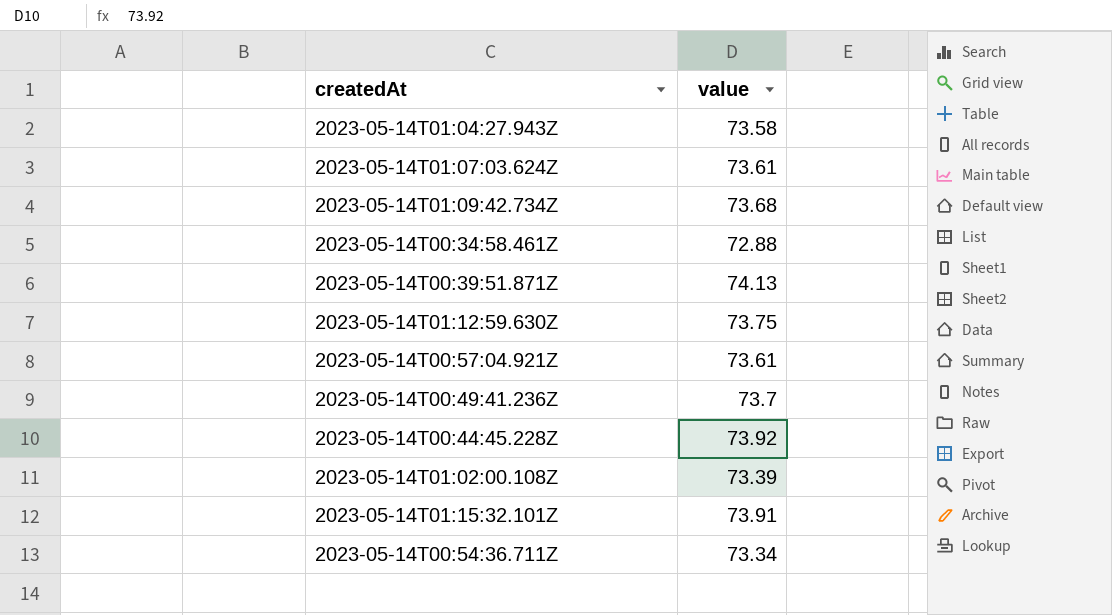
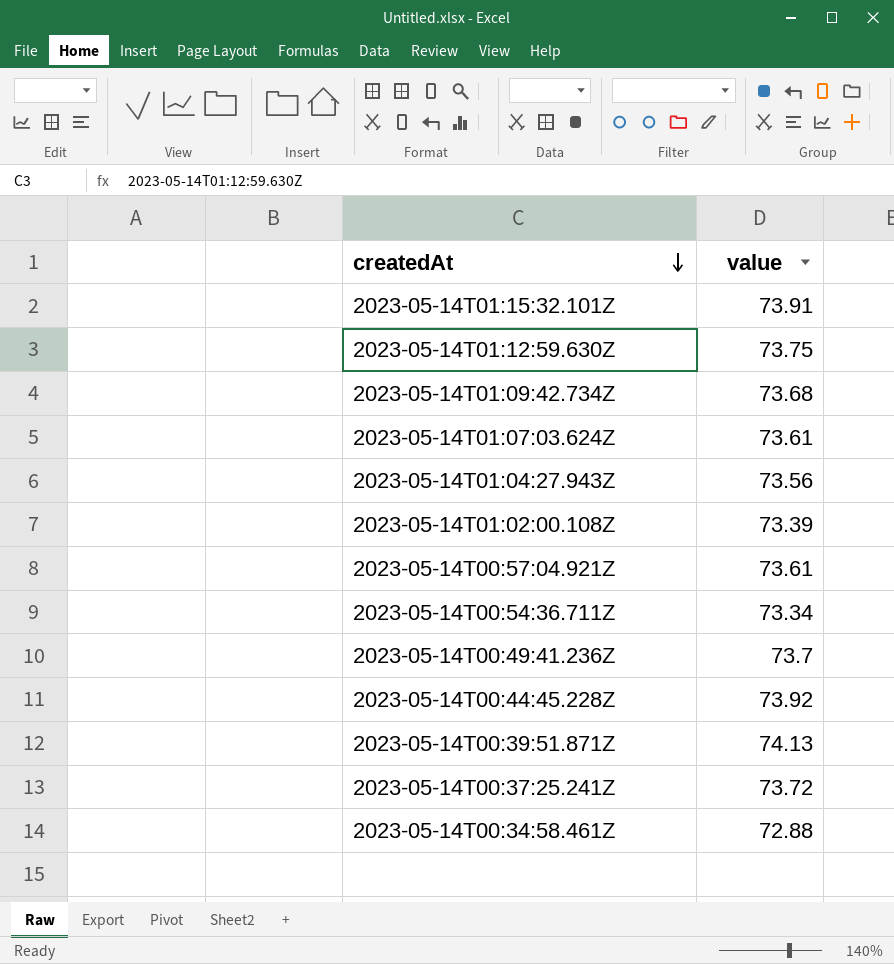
row order: none -> createdAt descending
2023-05-14T01:04:27.943Z | value: 73.58 -> 73.56
row 2023-05-14T00:37:25.241Z: none -> 73.72

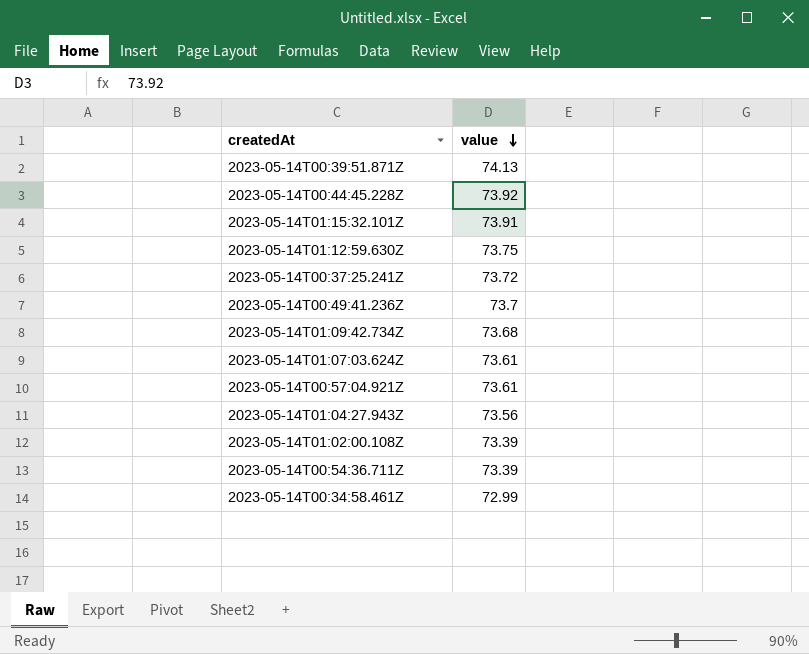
row order: createdAt descending -> value descending
2023-05-14T00:54:36.711Z | value: 73.34 -> 73.39
2023-05-14T00:34:58.461Z | value: 72.88 -> 72.99

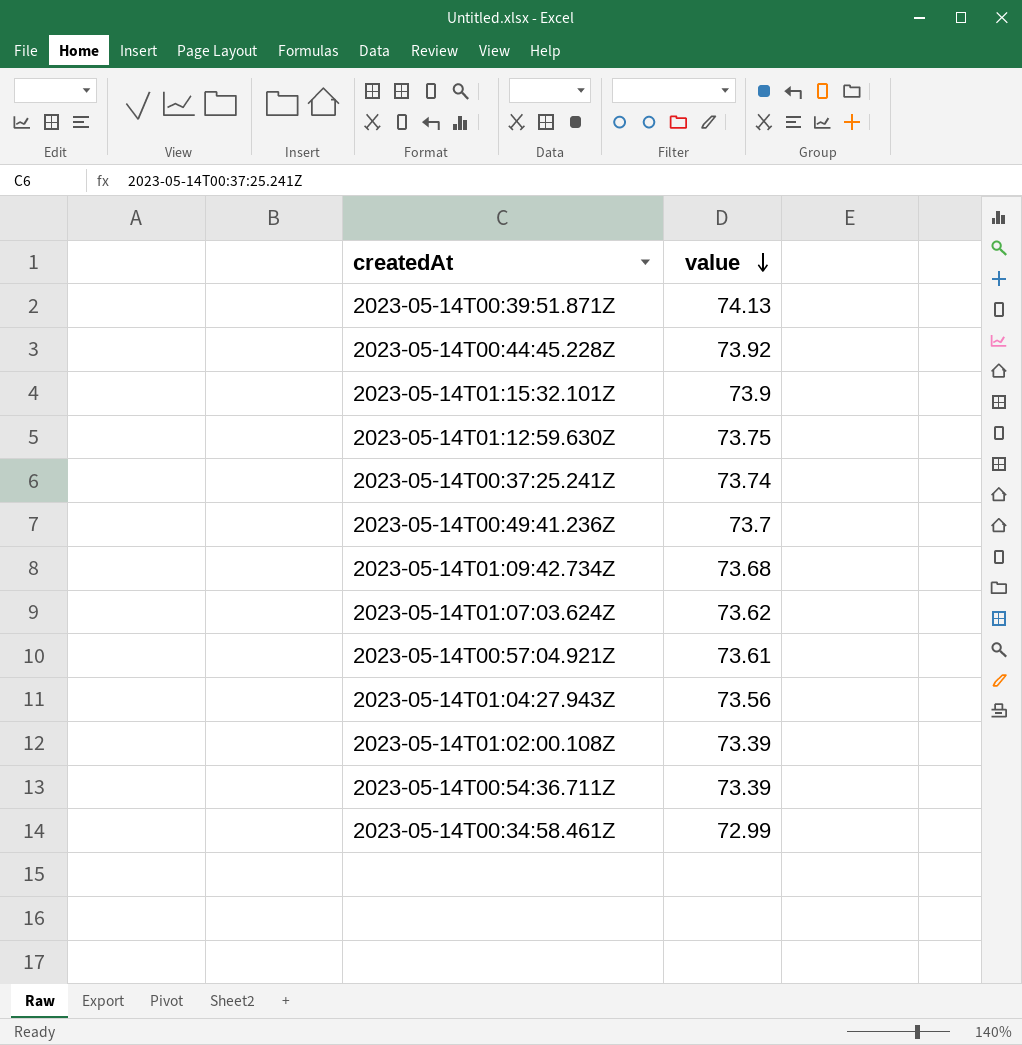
2023-05-14T01:15:32.101Z | value: 73.91 -> 73.9
2023-05-14T00:37:25.241Z | value: 73.72 -> 73.74
2023-05-14T01:07:03.624Z | value: 73.61 -> 73.62

